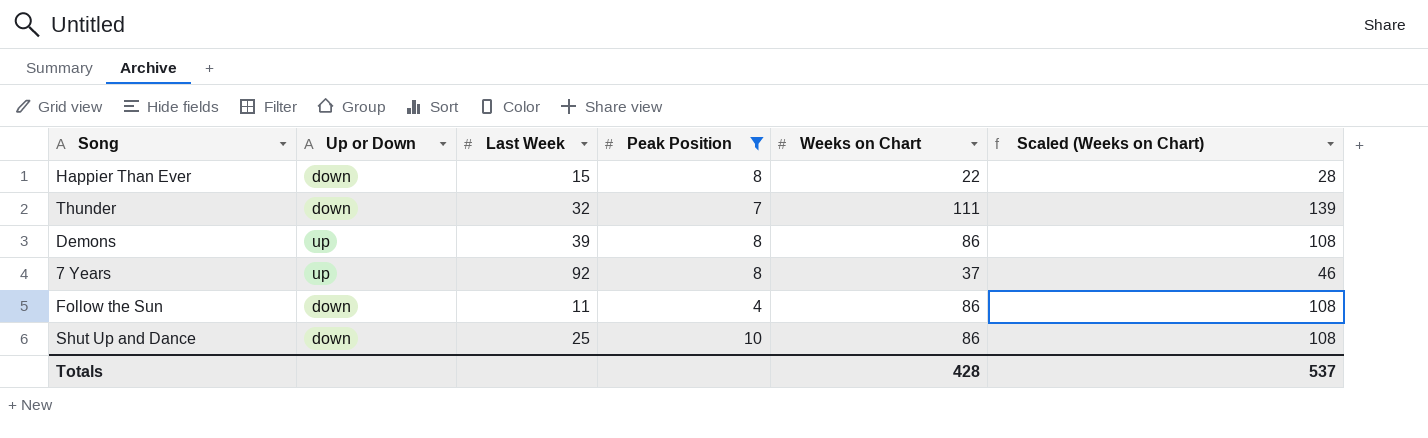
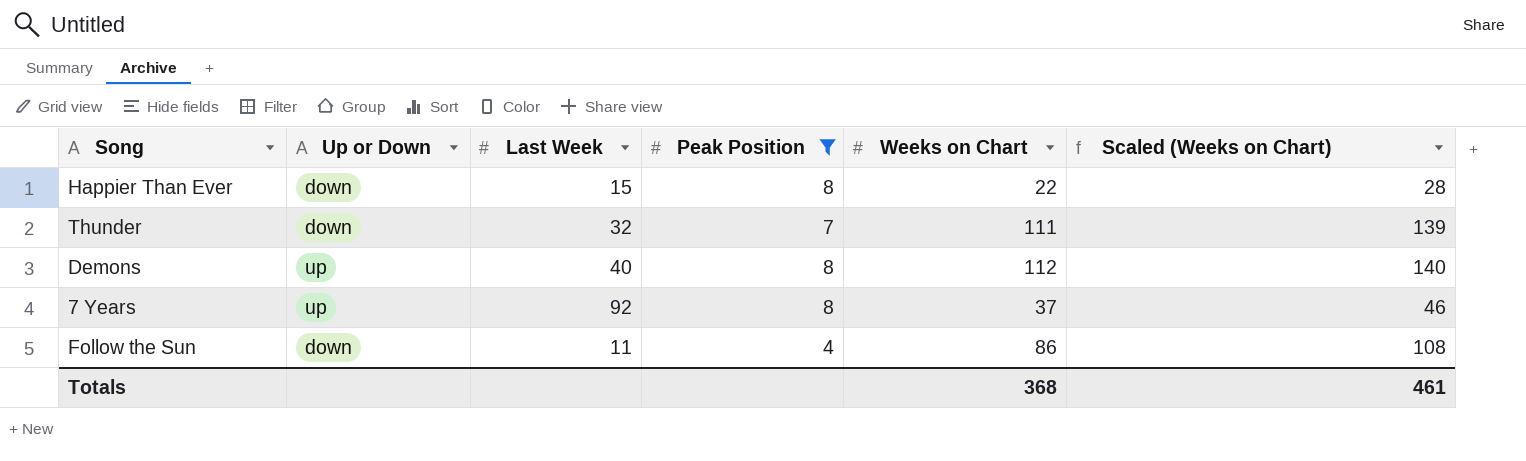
row Shut Up and Dance: down | 25 | 10 | 86 | 108 -> none
Demons | Last Week: 39 -> 40
Demons | Weeks on Chart: 86 -> 112
Demons | Scaled (Weeks on Chart): 108 -> 140
Totals | Weeks on Chart: 428 -> 368
Totals | Scaled (Weeks on Chart): 537 -> 461

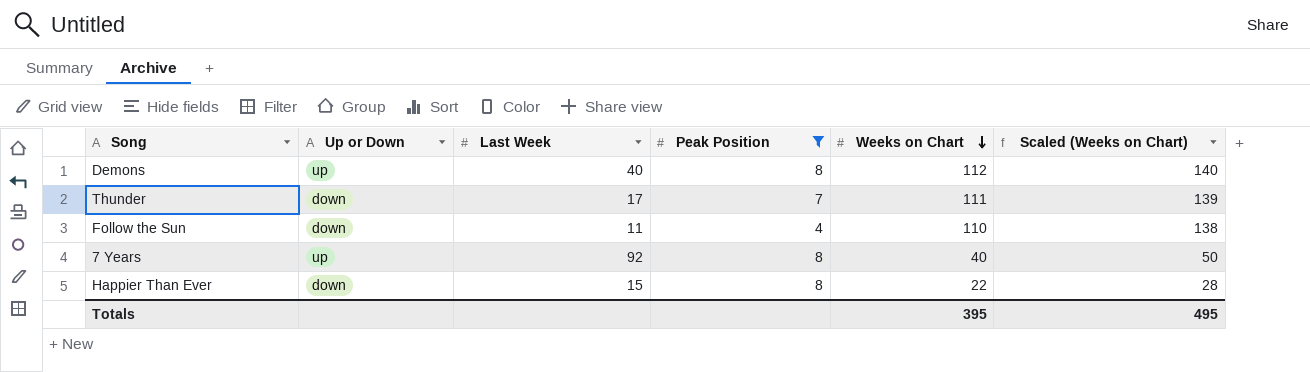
row order: none -> Weeks on Chart descending
Thunder | Last Week: 32 -> 17
Follow the Sun | Weeks on Chart: 86 -> 110
Follow the Sun | Scaled (Weeks on Chart): 108 -> 138
7 Years | Weeks on Chart: 37 -> 40
7 Years | Scaled (Weeks on Chart): 46 -> 50
Totals | Weeks on Chart: 368 -> 395
Totals | Scaled (Weeks on Chart): 461 -> 495

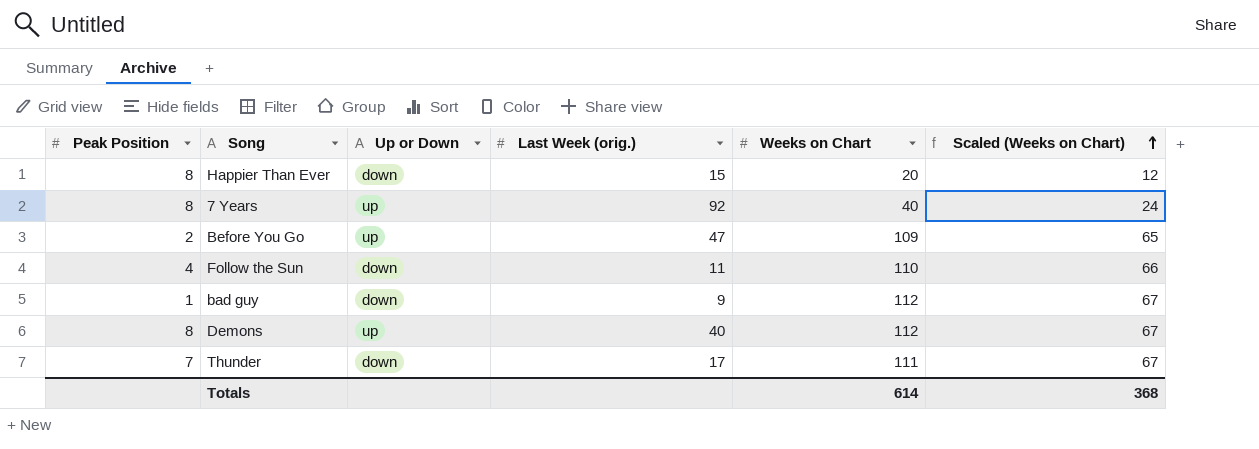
filter: Peak Position >= 4 -> none
row order: Weeks on Chart descending -> Scaled (Weeks on Chart) ascending
column Peak Position | position: 4 -> 1
column name: Last Week -> Last Week (orig.)
column Scaled (Weeks on Chart) | formula: [Weeks on Chart] * 1.25 -> [Weeks on Chart] * 0.6
Happier Than Ever | Weeks on Chart: 22 -> 20
Totals | Weeks on Chart: 395 -> 614
Totals | Scaled (Weeks on Chart): 495 -> 368

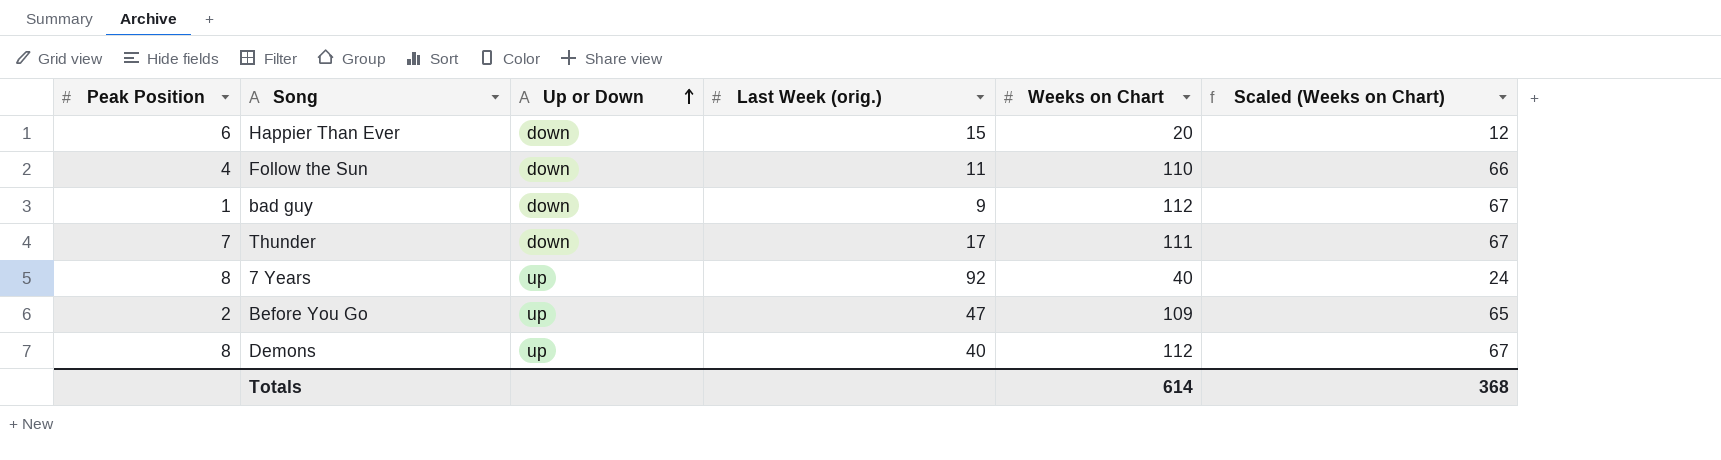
row order: Scaled (Weeks on Chart) ascending -> Up or Down ascending
Happier Than Ever | Peak Position: 8 -> 6

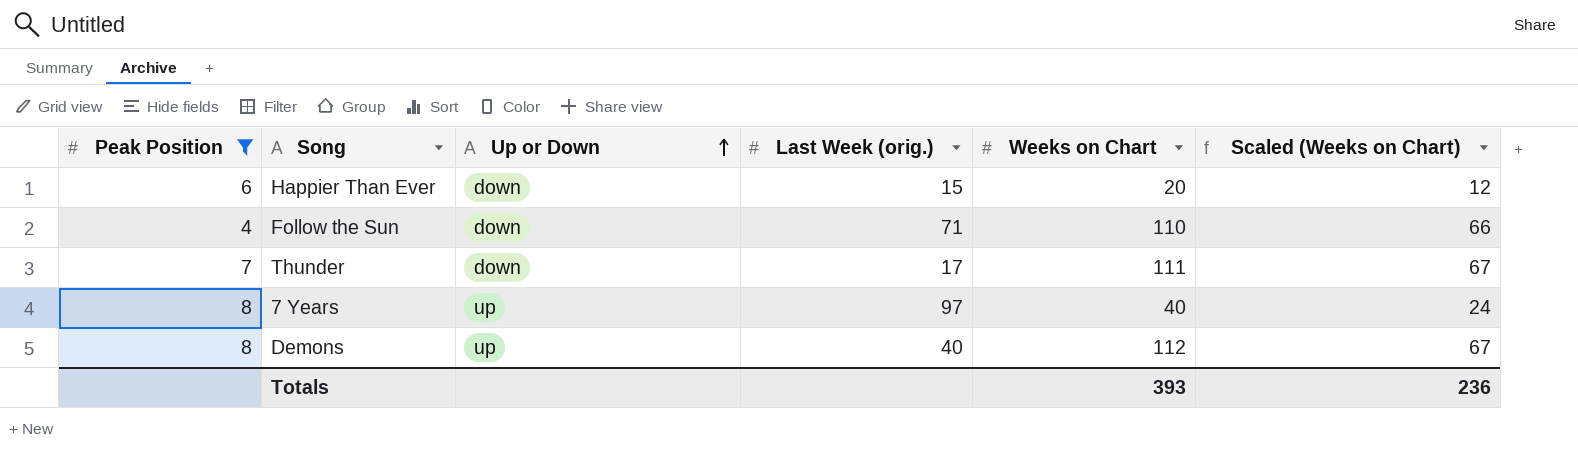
filter: none -> Peak Position >= 4
Follow the Sun | Last Week (orig.): 11 -> 71
7 Years | Last Week (orig.): 92 -> 97
Totals | Weeks on Chart: 614 -> 393
Totals | Scaled (Weeks on Chart): 368 -> 236

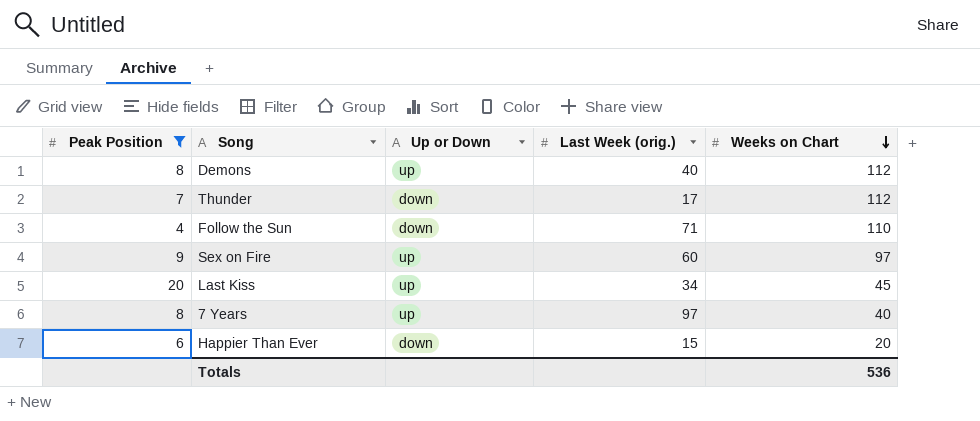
row order: Up or Down ascending -> Weeks on Chart descending
column Scaled (Weeks on Chart) | formula: [Weeks on Chart] * 0.6 -> none
Thunder | Weeks on Chart: 111 -> 112
row Sex on Fire: none -> 9 | up | 60 | 97
row Last Kiss: none -> 20 | up | 34 | 45
Totals | Weeks on Chart: 393 -> 536

